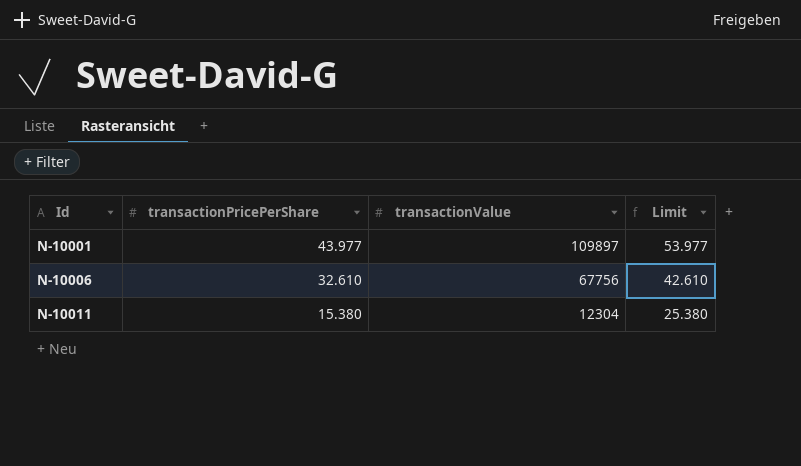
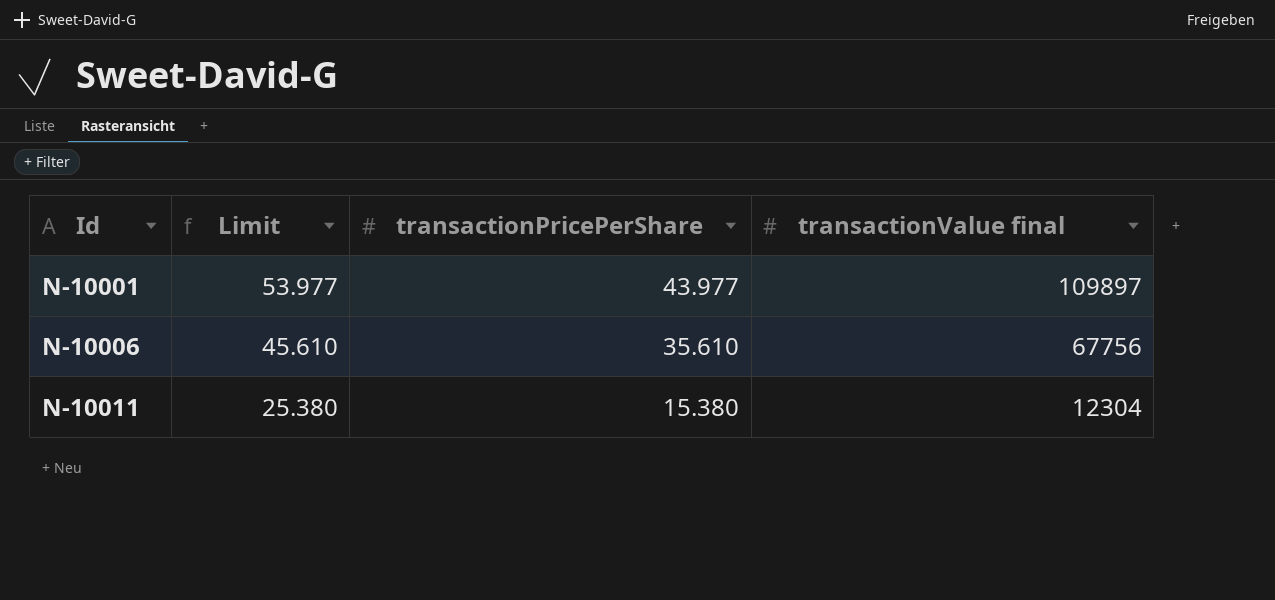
column Limit | position: 4 -> 2
column name: transactionValue -> transactionValue final
N-10006 | Limit: 42.610 -> 45.610
N-10006 | transactionPricePerShare: 32.610 -> 35.610

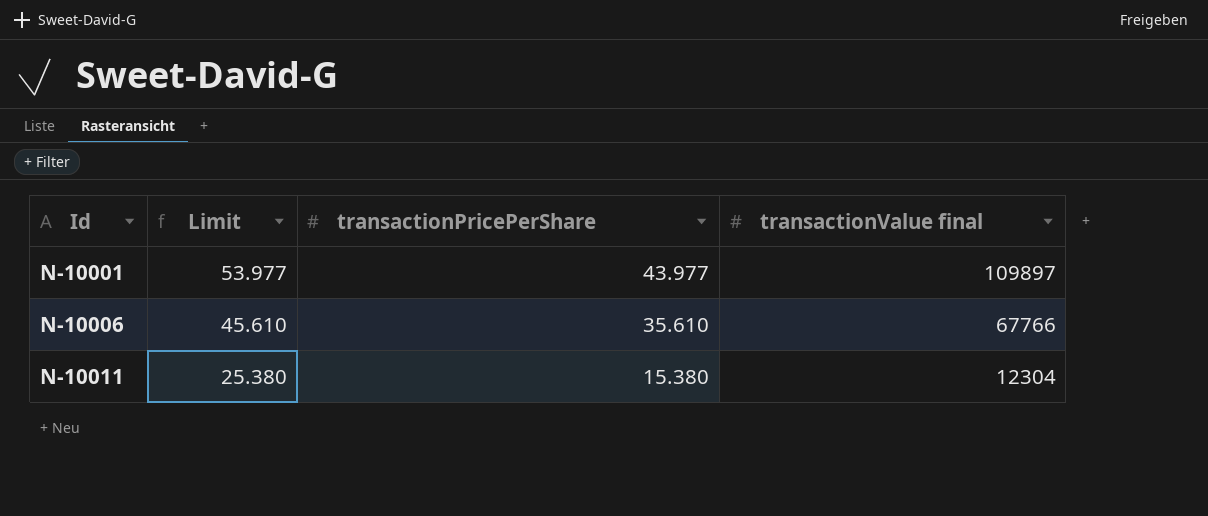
N-10006 | transactionValue final: 67756 -> 67766

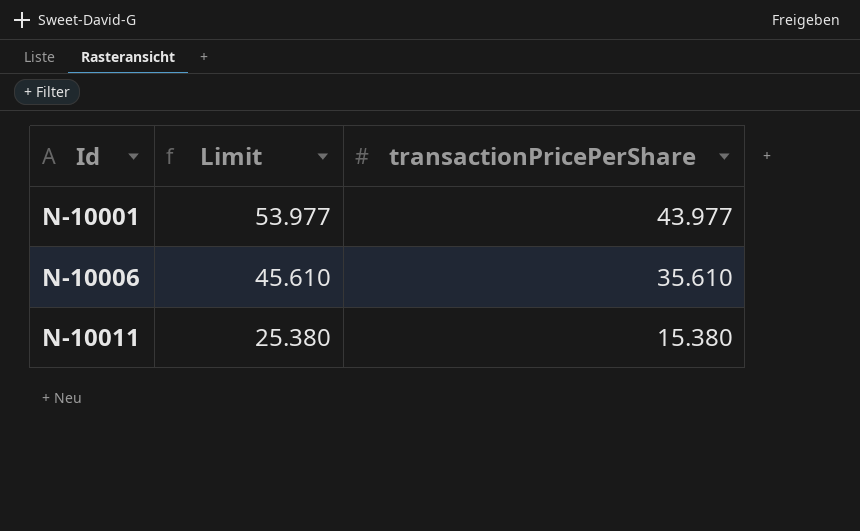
column transactionValue final | position: 4 -> none

